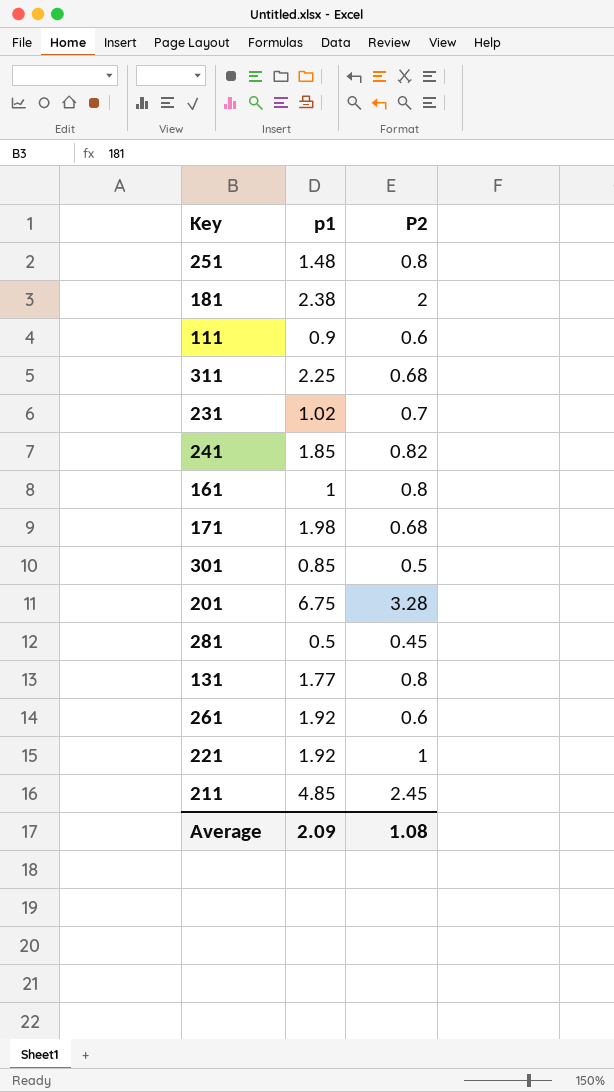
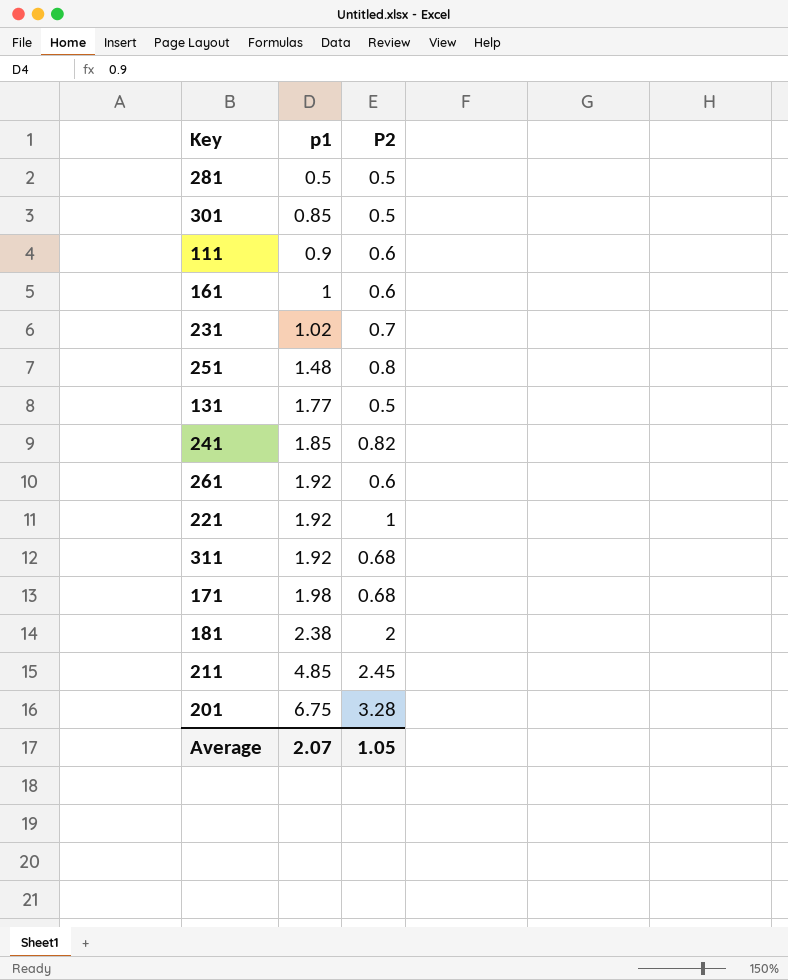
row order: none -> p1 ascending
281 | P2: 0.45 -> 0.5
161 | P2: 0.8 -> 0.6
131 | P2: 0.8 -> 0.5
311 | p1: 2.25 -> 1.92
Average | p1: 2.09 -> 2.07
Average | P2: 1.08 -> 1.05

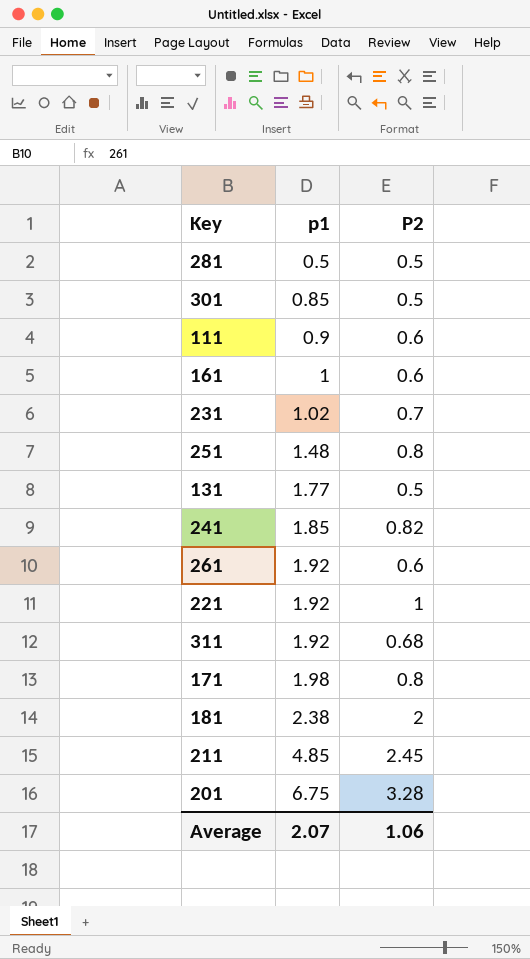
171 | P2: 0.68 -> 0.8
Average | P2: 1.05 -> 1.06

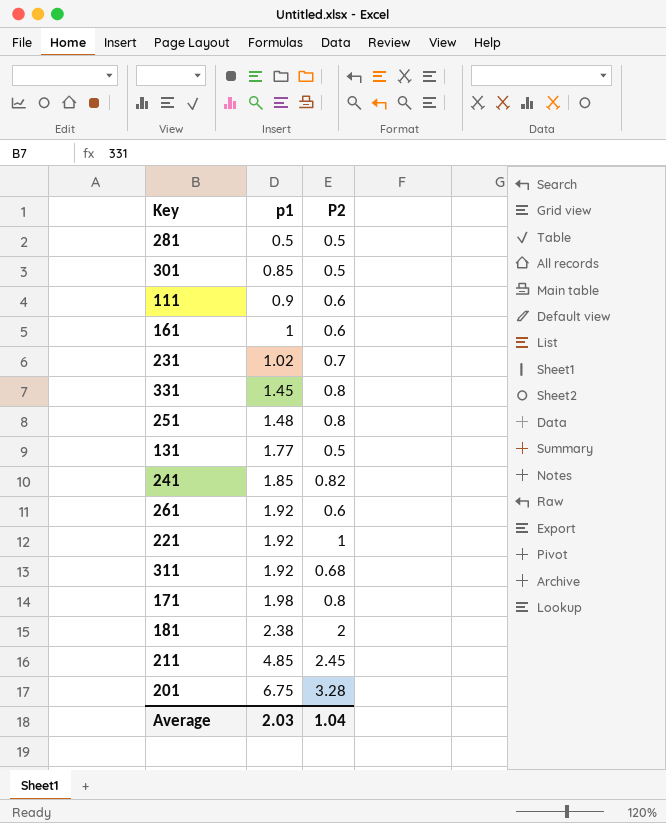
row 331: none -> 1.45 | 0.8
Average | p1: 2.07 -> 2.03
Average | P2: 1.06 -> 1.04

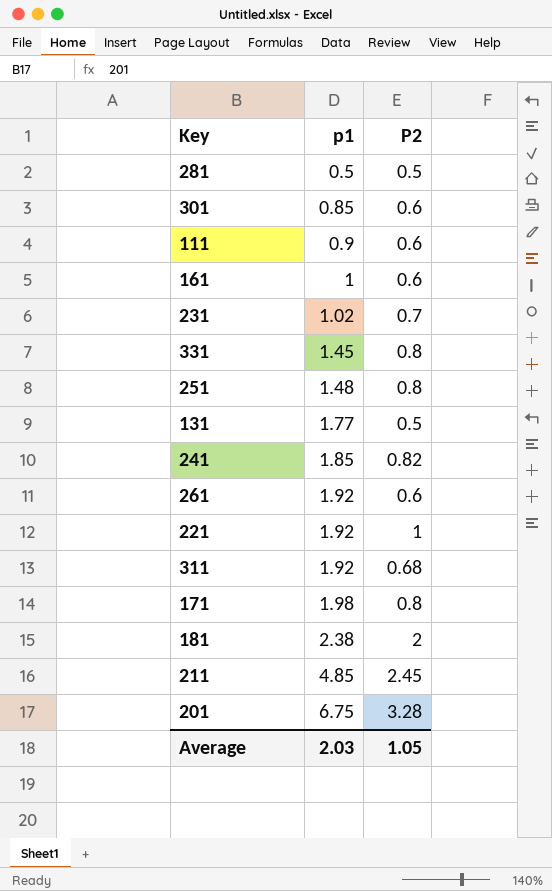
301 | P2: 0.5 -> 0.6
Average | P2: 1.04 -> 1.05

